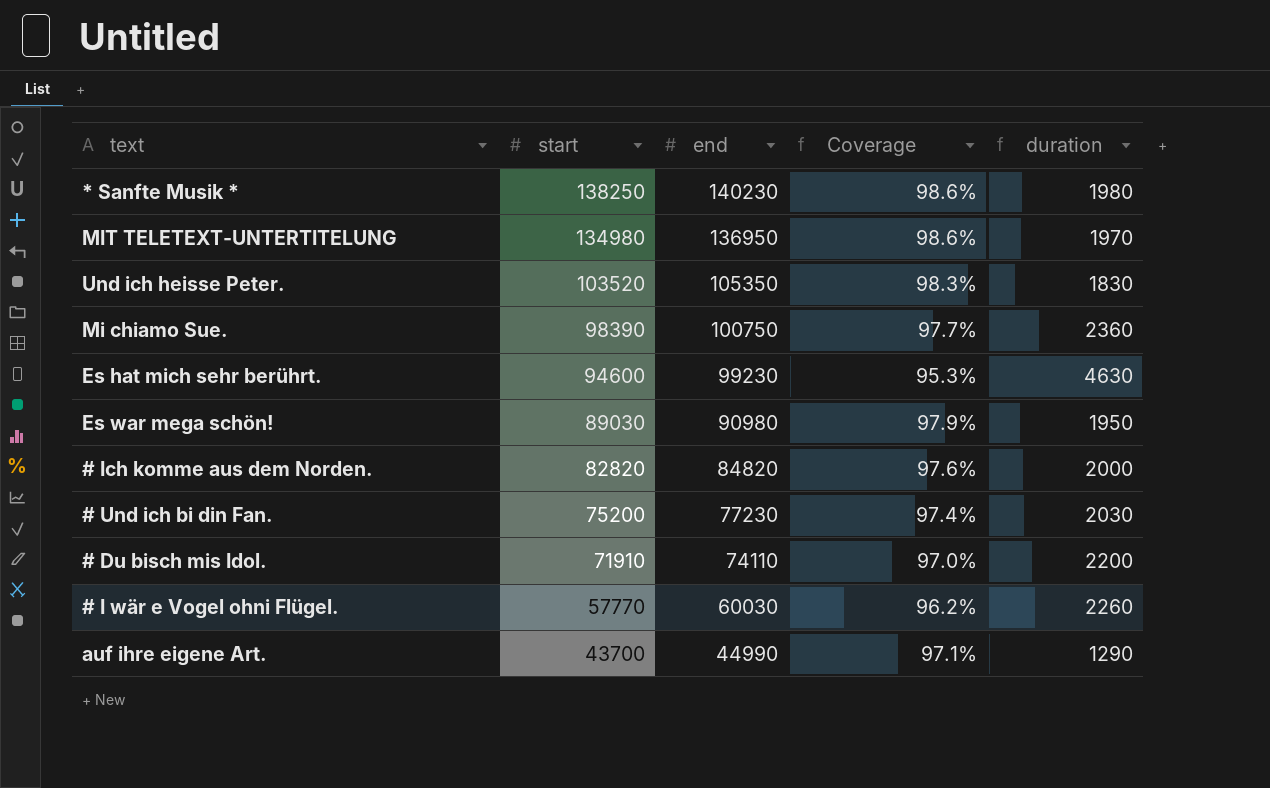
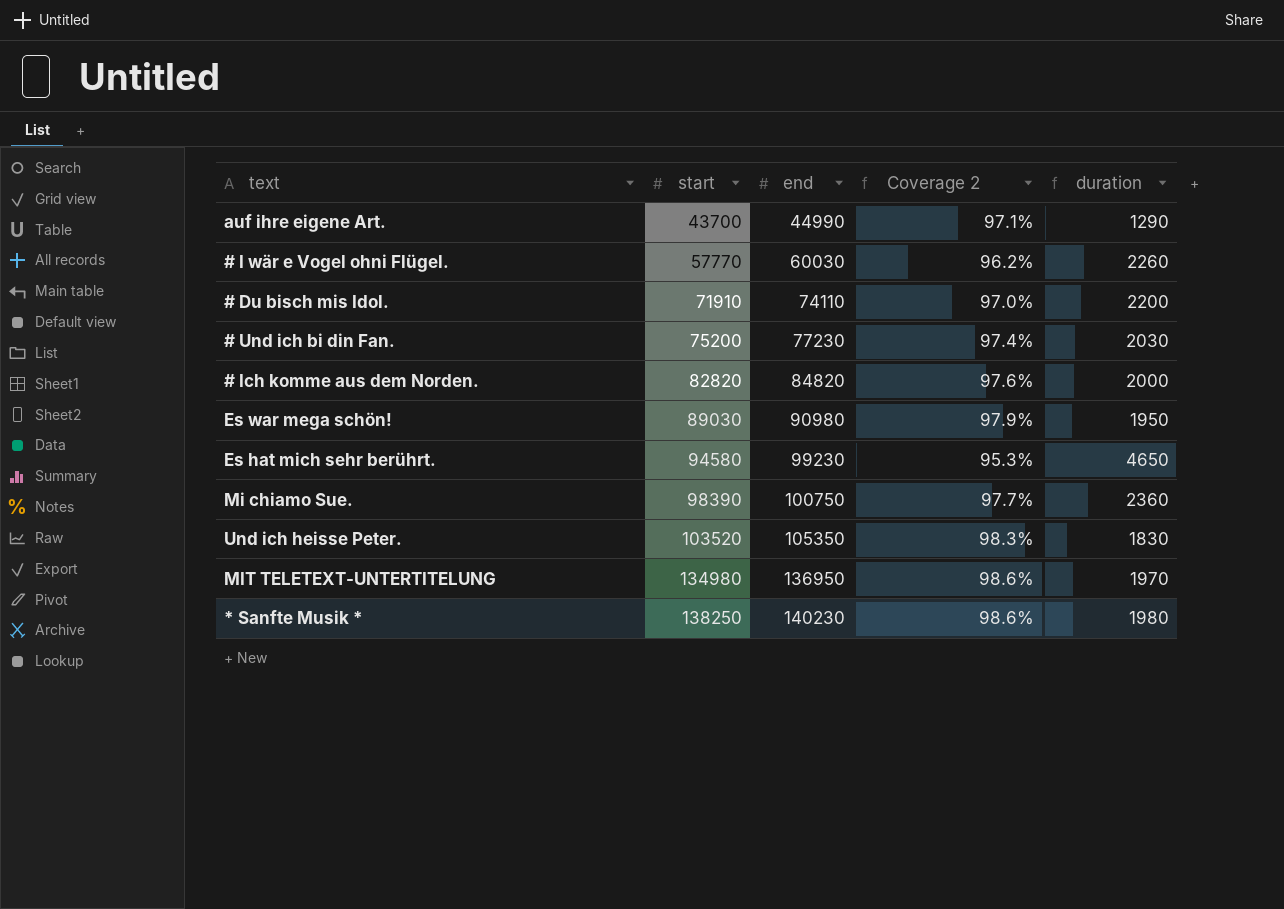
row order: start descending -> start ascending
column name: Coverage -> Coverage 2
Es hat mich sehr berührt. | start: 94600 -> 94580
Es hat mich sehr berührt. | duration: 4630 -> 4650

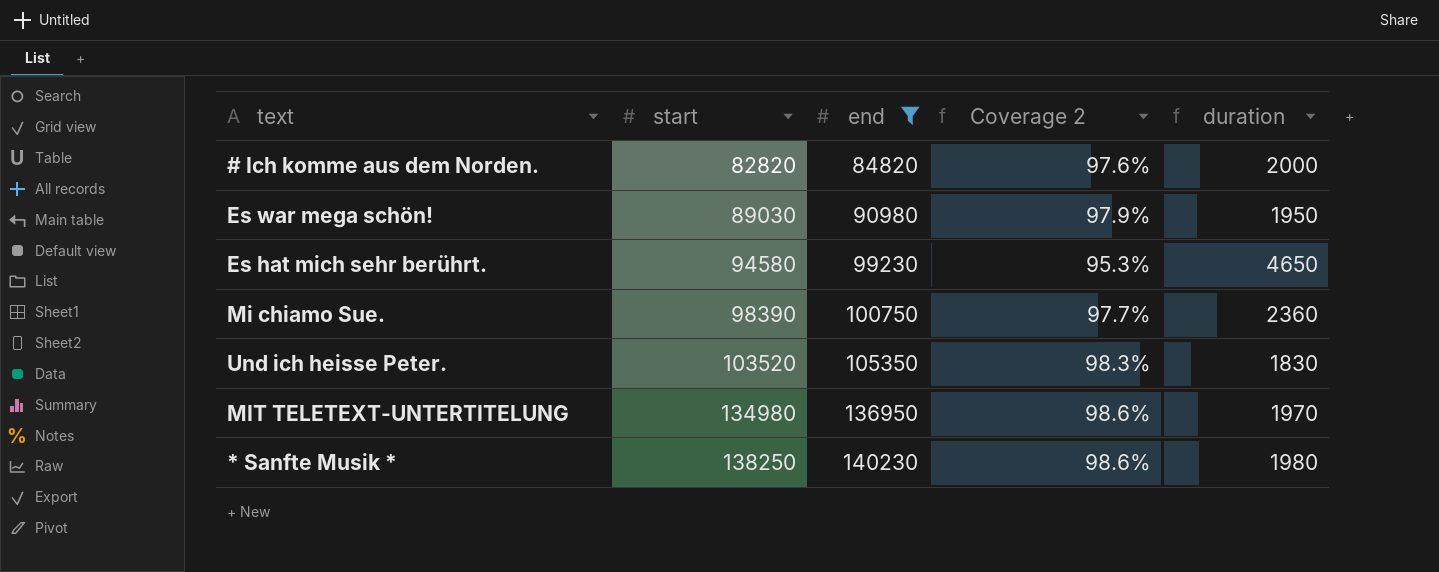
filter: none -> end >= 84820

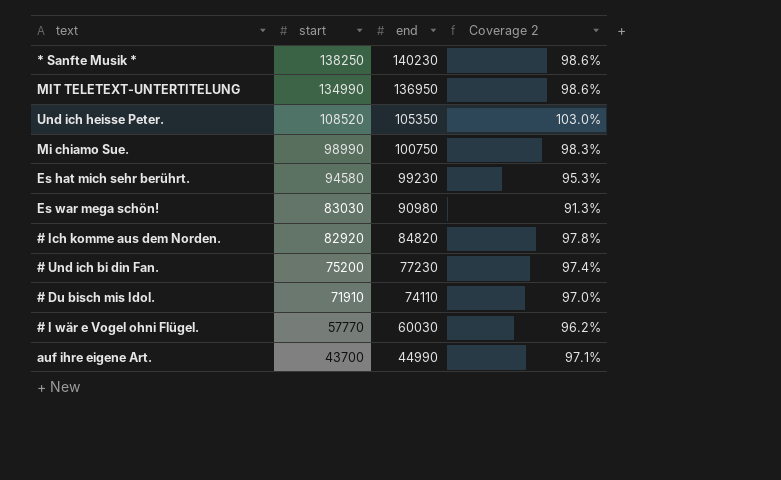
filter: end >= 84820 -> none
row order: start ascending -> start descending
column duration | formula: [end] - [start] -> none
MIT TELETEXT-UNTERTITELUNG | start: 134980 -> 134990
Und ich heisse Peter. | start: 103520 -> 108520
Und ich heisse Peter. | Coverage 2: 98.3% -> 103.0%
Mi chiamo Sue. | start: 98390 -> 98990
Mi chiamo Sue. | Coverage 2: 97.7% -> 98.3%
Es war mega schön! | start: 89030 -> 83030
Es war mega schön! | Coverage 2: 97.9% -> 91.3%
# Ich komme aus dem Norden. | start: 82820 -> 82920
# Ich komme aus dem Norden. | Coverage 2: 97.6% -> 97.8%

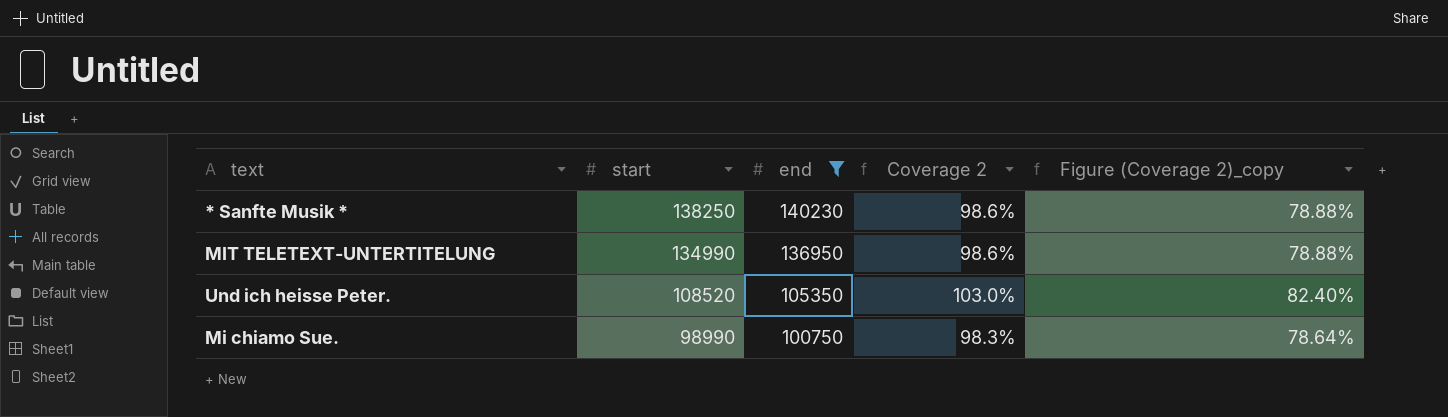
filter: none -> end >= 100750
column Figure (Coverage 2)_copy | formula: none -> [Coverage 2] * 0.8

